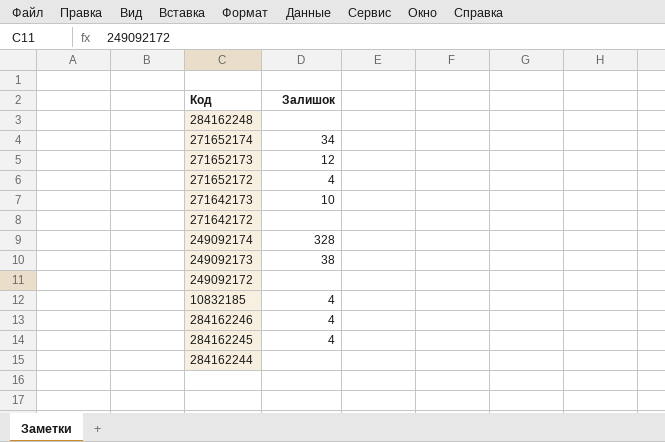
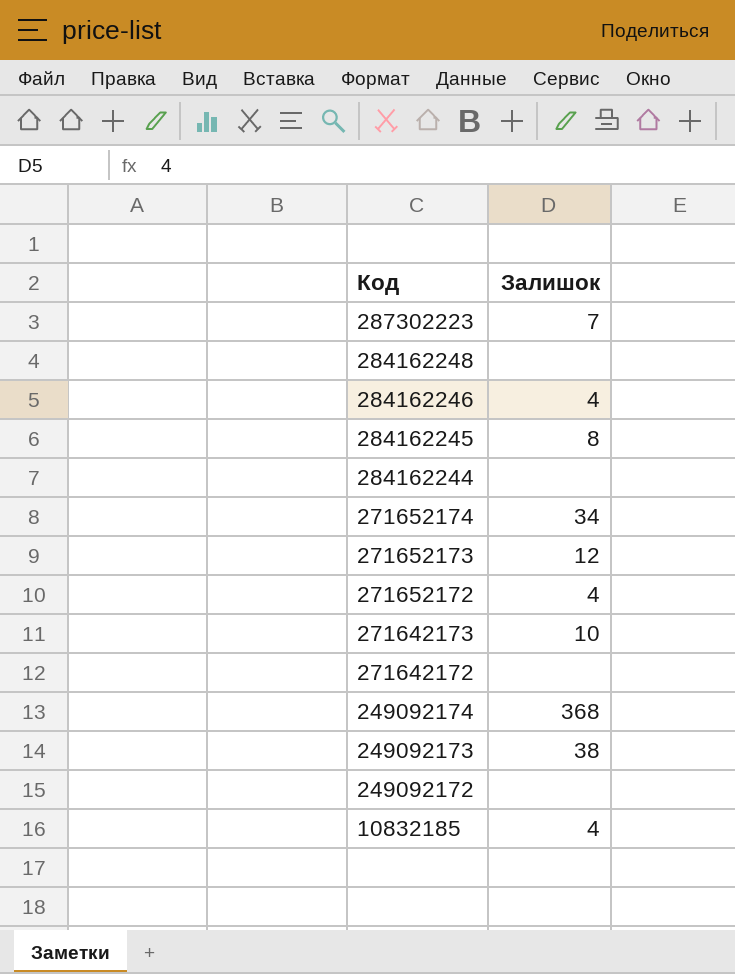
row order: none -> Код descending
row 287302223: none -> 7
284162245 | Залишок: 4 -> 8
249092174 | Залишок: 328 -> 368

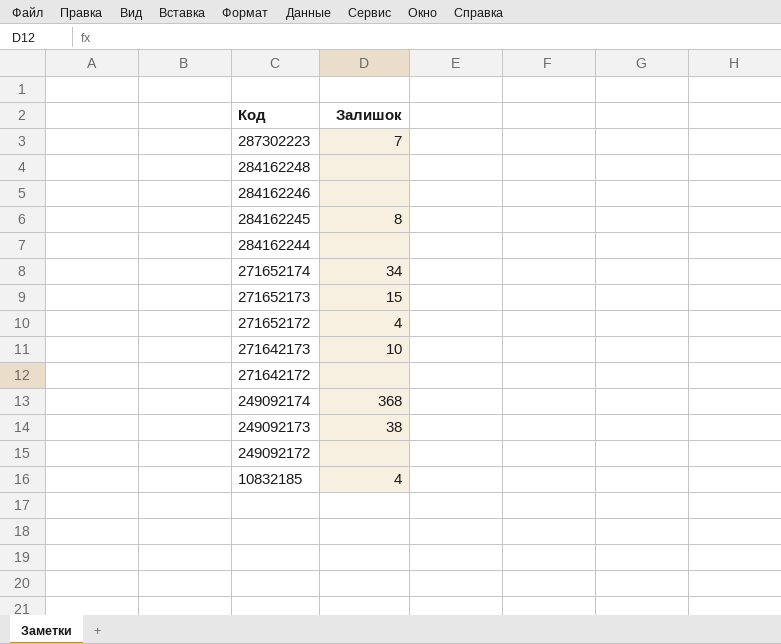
284162246 | Залишок: 4 -> none
271652173 | Залишок: 12 -> 15

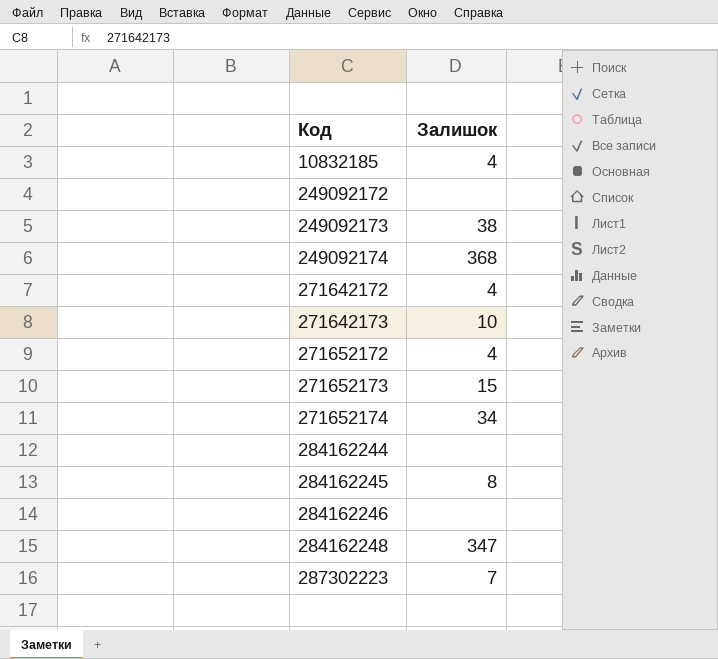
row order: Код descending -> Код ascending
271642172 | Залишок: none -> 4
284162248 | Залишок: none -> 347

